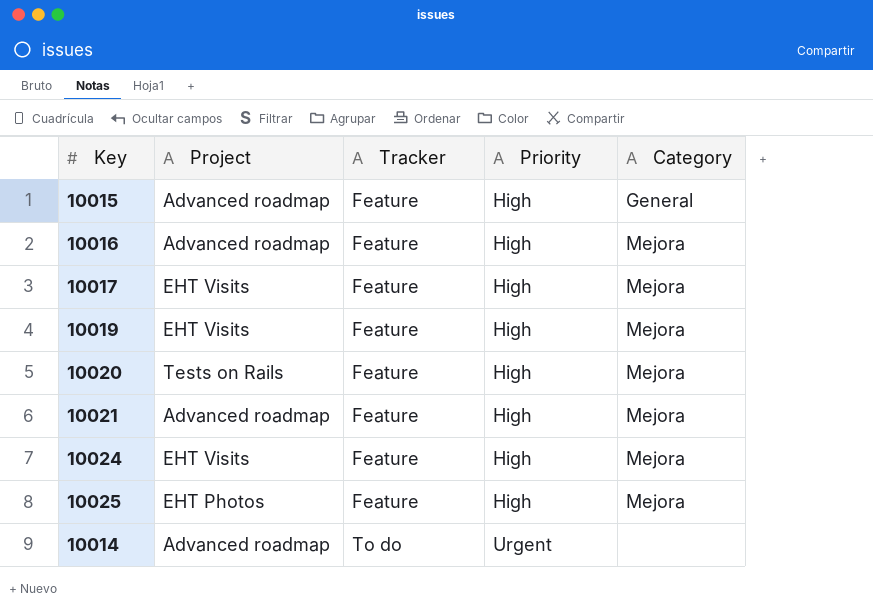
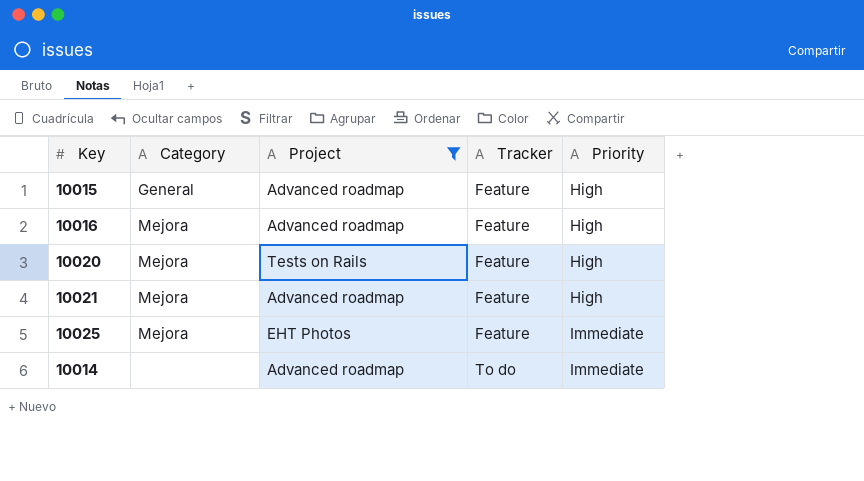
filter: none -> Project != EHT Visits
column Category | position: 5 -> 2
10025 | Priority: High -> Immediate
10014 | Priority: Urgent -> Immediate

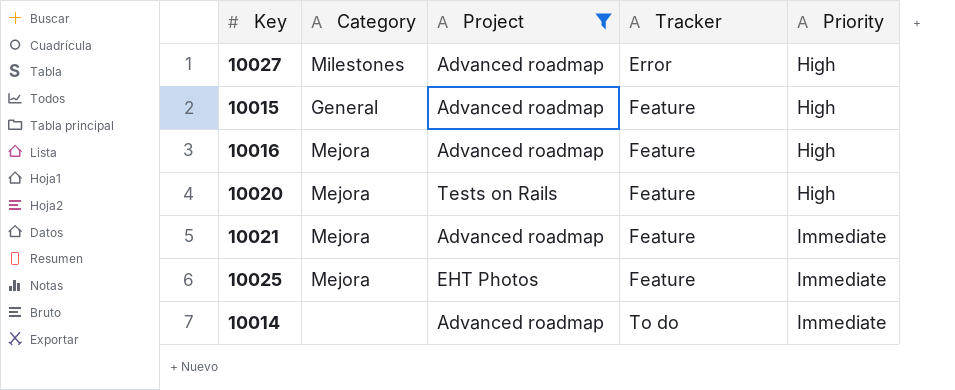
row 10027: none -> Milestones | Advanced roadmap | Error | High
10021 | Priority: High -> Immediate

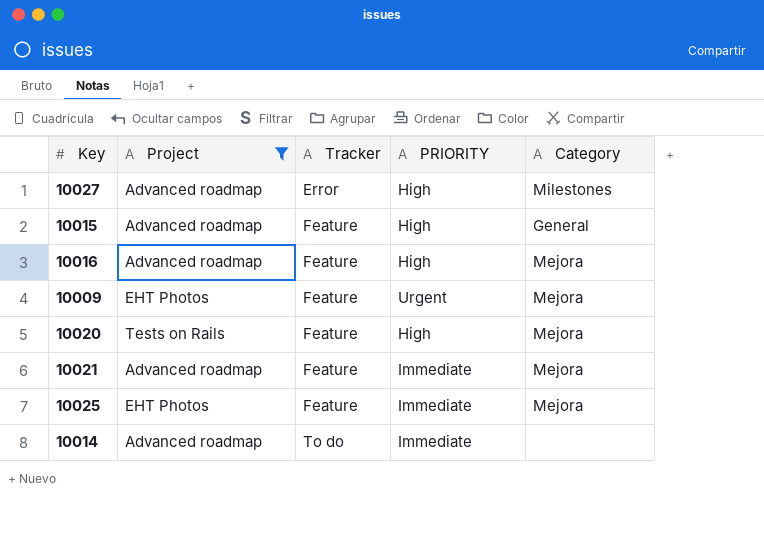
column name: Priority -> PRIORITY
column Category | position: 2 -> 5
row 10009: none -> EHT Photos | Feature | Urgent | Mejora

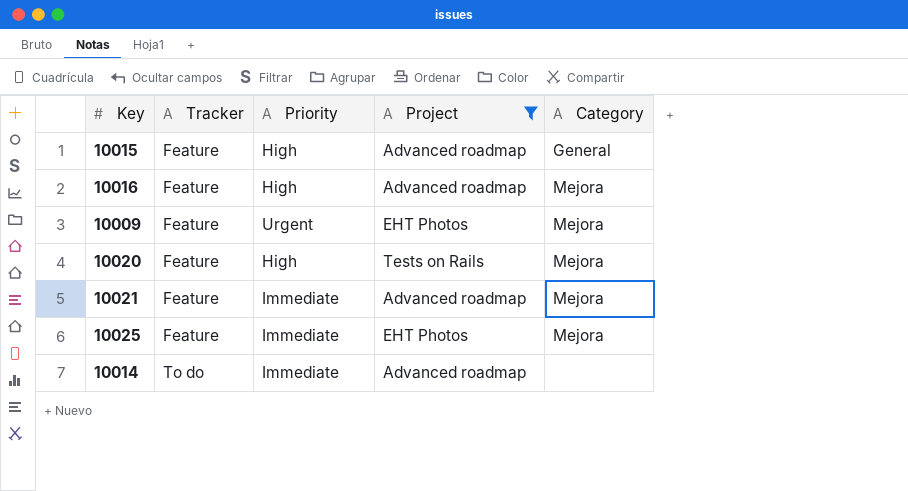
column name: PRIORITY -> Priority
column Project | position: 2 -> 4
row 10027: Advanced roadmap | Error | High | Milestones -> none

